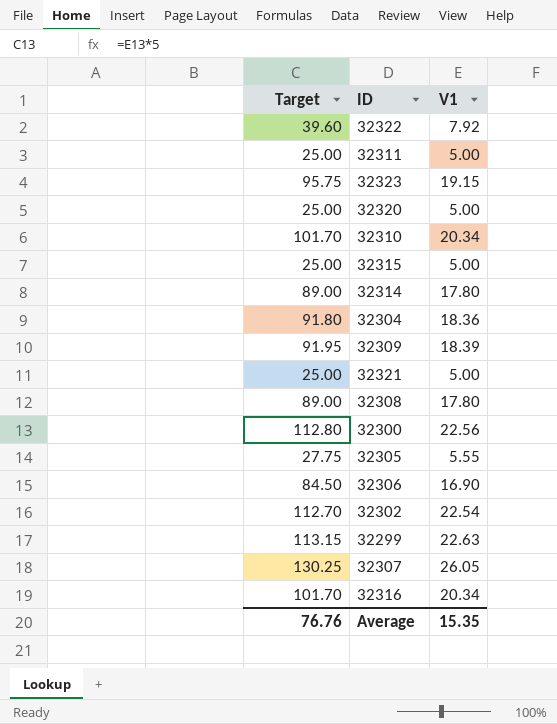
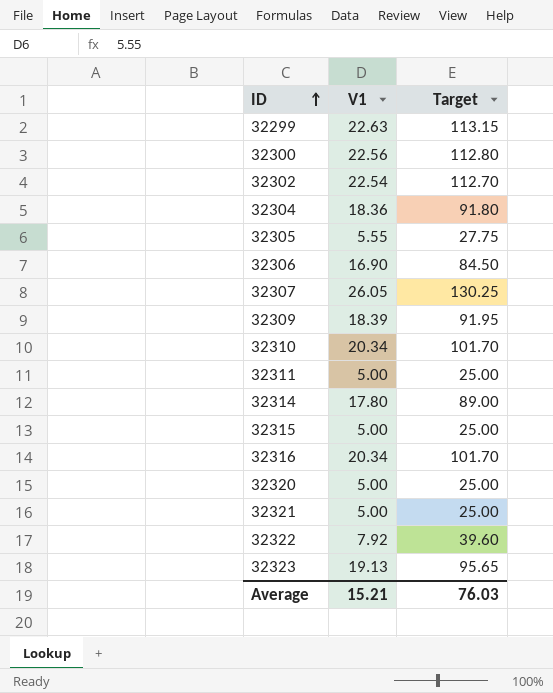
row order: none -> ID ascending
column Target | position: 1 -> 3
row 32308: 89.00 | 17.80 -> none
32323 | V1: 19.15 -> 19.13
32323 | Target: 95.75 -> 95.65
Average | V1: 15.35 -> 15.21
Average | Target: 76.76 -> 76.03

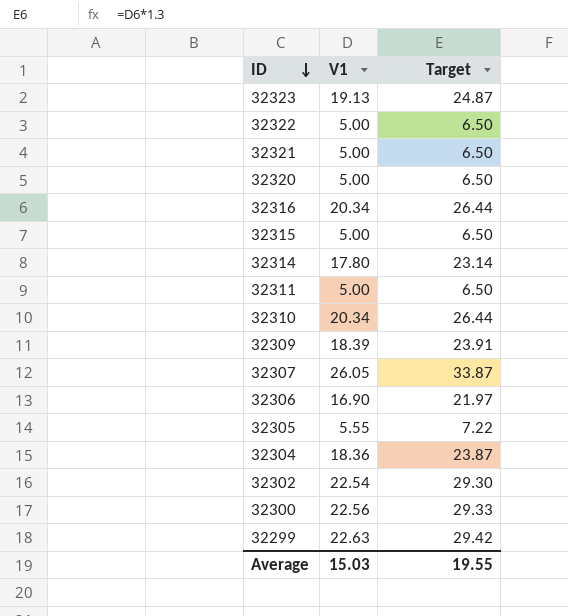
row order: ID ascending -> ID descending
column Target | formula: [V1] * 5 -> [V1] * 1.3
32322 | V1: 7.92 -> 5.00
Average | V1: 15.21 -> 15.03
Average | Target: 76.03 -> 19.55

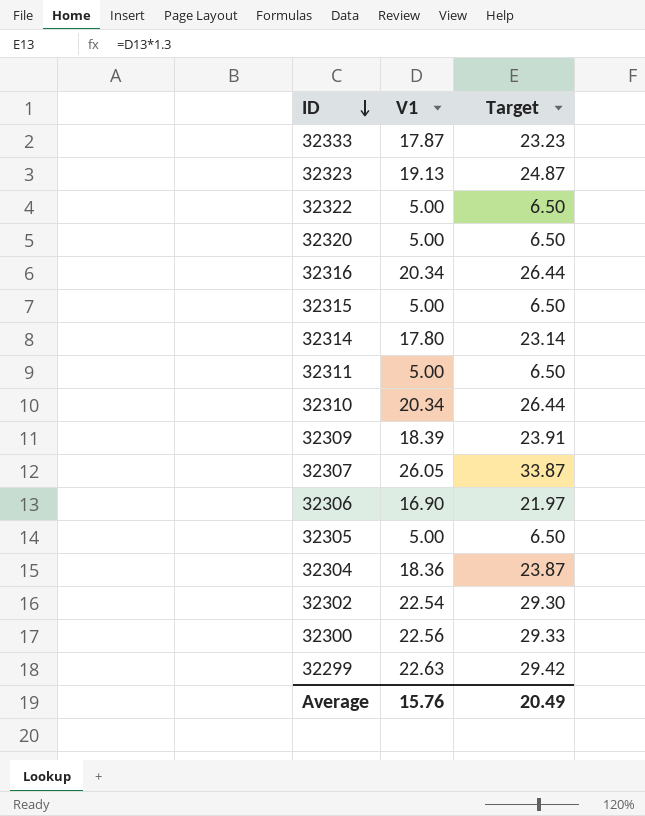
row 32321: 5.00 | 6.50 -> none
row 32333: none -> 17.87 | 23.23
32305 | V1: 5.55 -> 5.00
32305 | Target: 7.22 -> 6.50
Average | V1: 15.03 -> 15.76
Average | Target: 19.55 -> 20.49

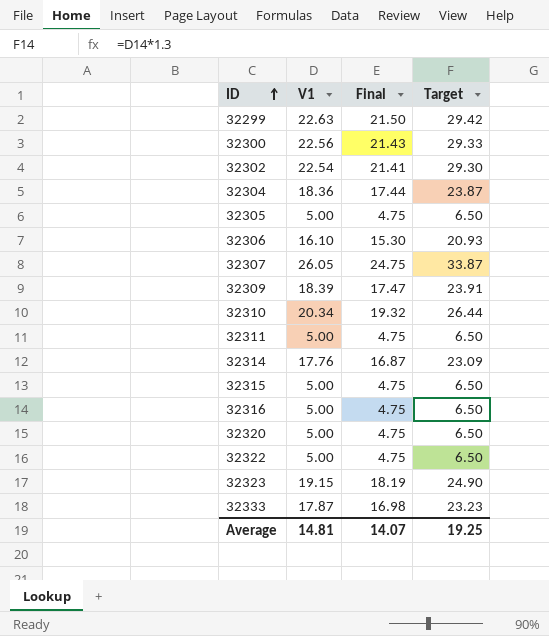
row order: ID descending -> ID ascending
column Final | formula: none -> [V1] * 0.95
32306 | V1: 16.90 -> 16.10
32306 | Target: 21.97 -> 20.93
32314 | V1: 17.80 -> 17.76
32314 | Target: 23.14 -> 23.09
32316 | V1: 20.34 -> 5.00
32316 | Target: 26.44 -> 6.50
32323 | V1: 19.13 -> 19.15
32323 | Target: 24.87 -> 24.90
Average | V1: 15.76 -> 14.81
Average | Target: 20.49 -> 19.25

